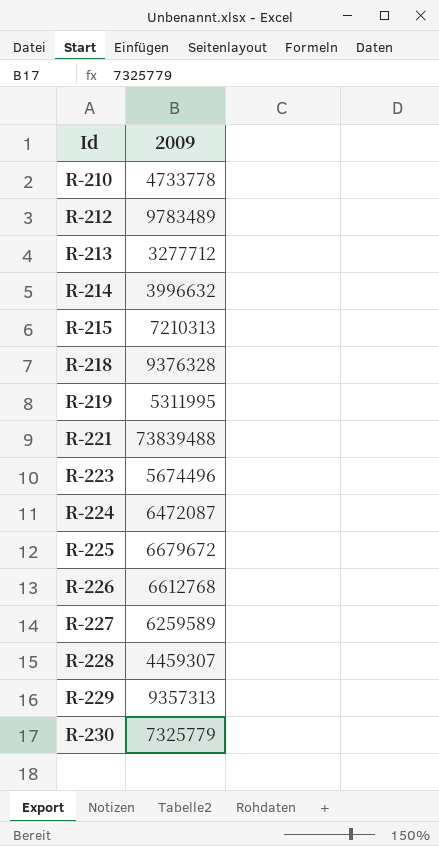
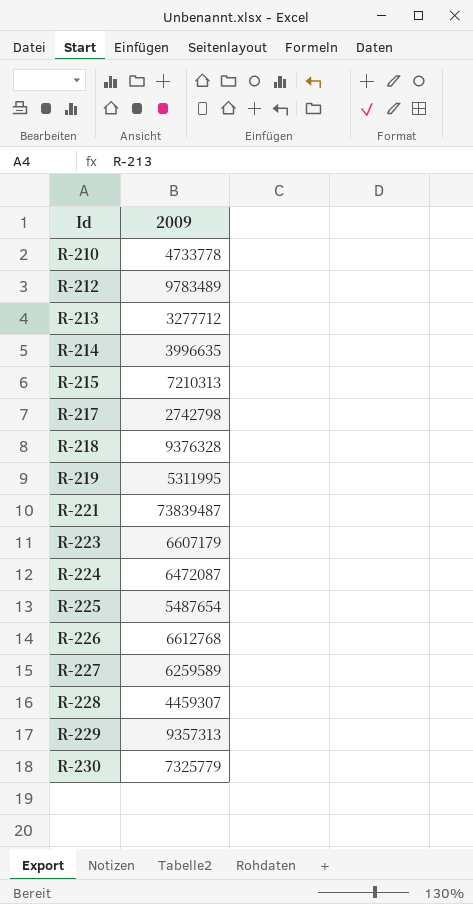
R-214 | 2009: 3996632 -> 3996635
row R-217: none -> 2742798
R-221 | 2009: 73839488 -> 73839487
R-223 | 2009: 5674496 -> 6607179
R-225 | 2009: 6679672 -> 5487654

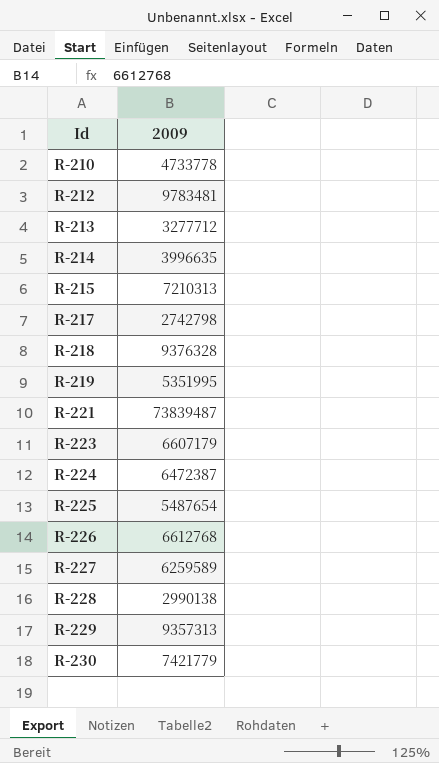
R-212 | 2009: 9783489 -> 9783481
R-219 | 2009: 5311995 -> 5351995
R-224 | 2009: 6472087 -> 6472387
R-228 | 2009: 4459307 -> 2990138
R-230 | 2009: 7325779 -> 7421779

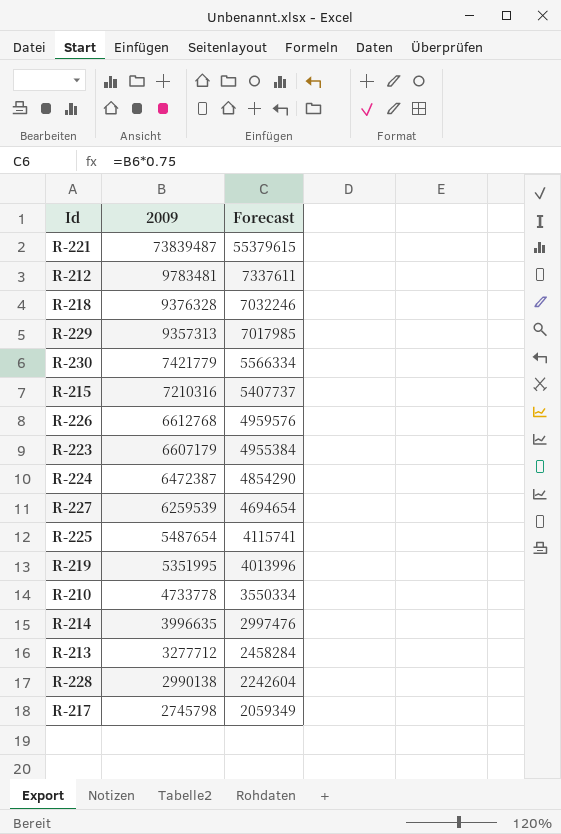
row order: Id ascending -> 2009 descending
column Forecast | formula: none -> [2009] * 0.75
R-215 | 2009: 7210313 -> 7210316
R-227 | 2009: 6259589 -> 6259539
R-217 | 2009: 2742798 -> 2745798

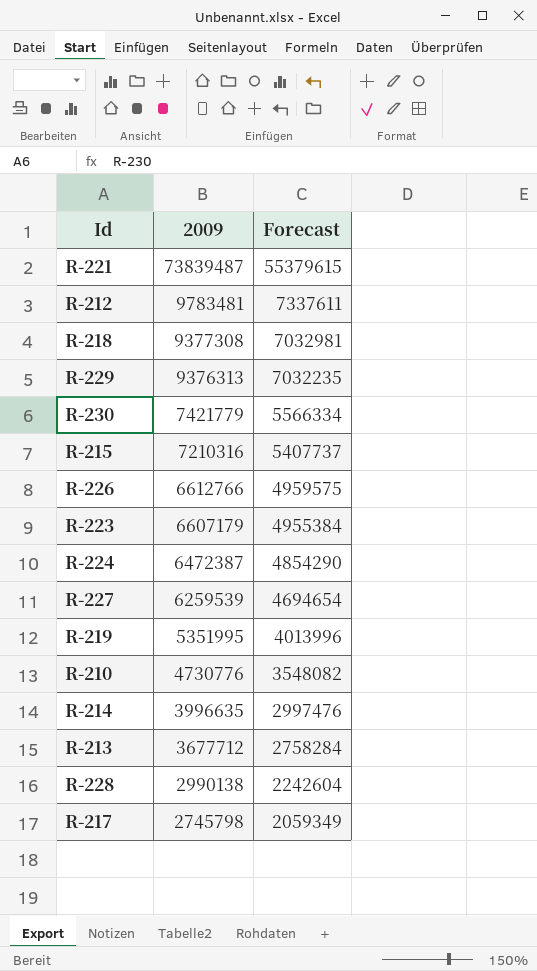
row R-225: 5487654 | 4115741 -> none
R-218 | 2009: 9376328 -> 9377308
R-218 | Forecast: 7032246 -> 7032981
R-229 | 2009: 9357313 -> 9376313
R-229 | Forecast: 7017985 -> 7032235
R-226 | 2009: 6612768 -> 6612766
R-226 | Forecast: 4959576 -> 4959575
R-210 | 2009: 4733778 -> 4730776
R-210 | Forecast: 3550334 -> 3548082
R-213 | 2009: 3277712 -> 3677712
R-213 | Forecast: 2458284 -> 2758284

